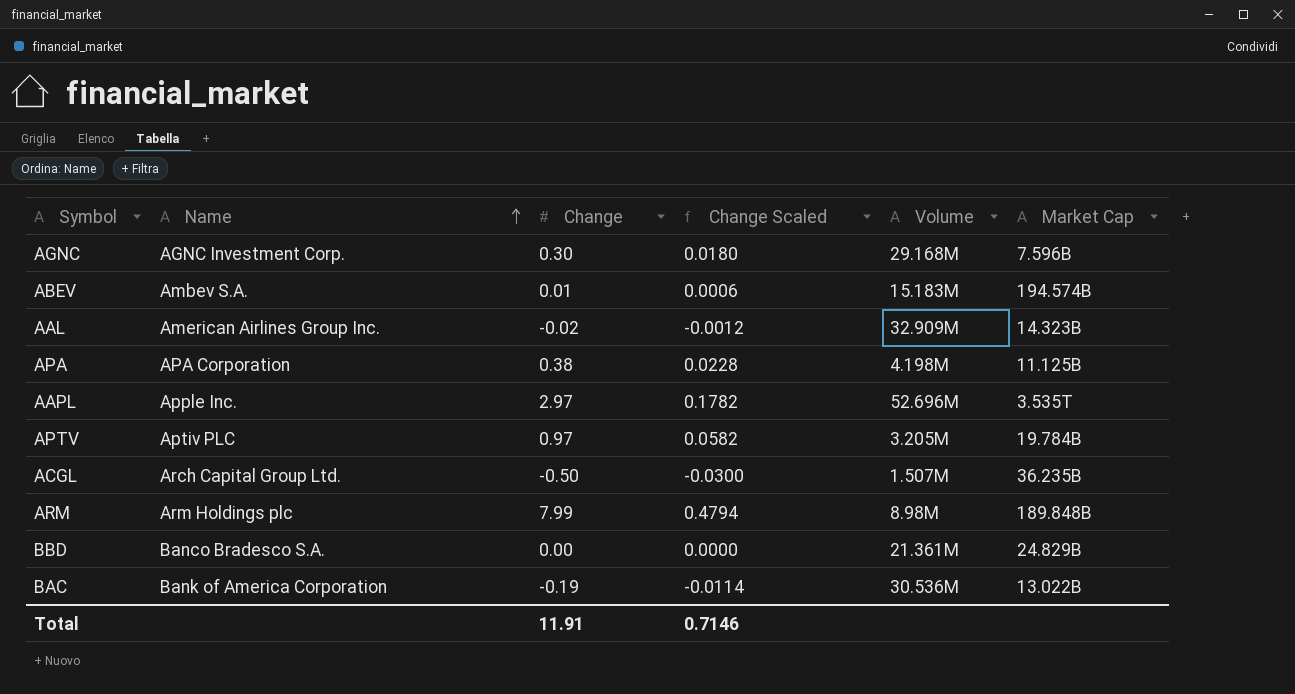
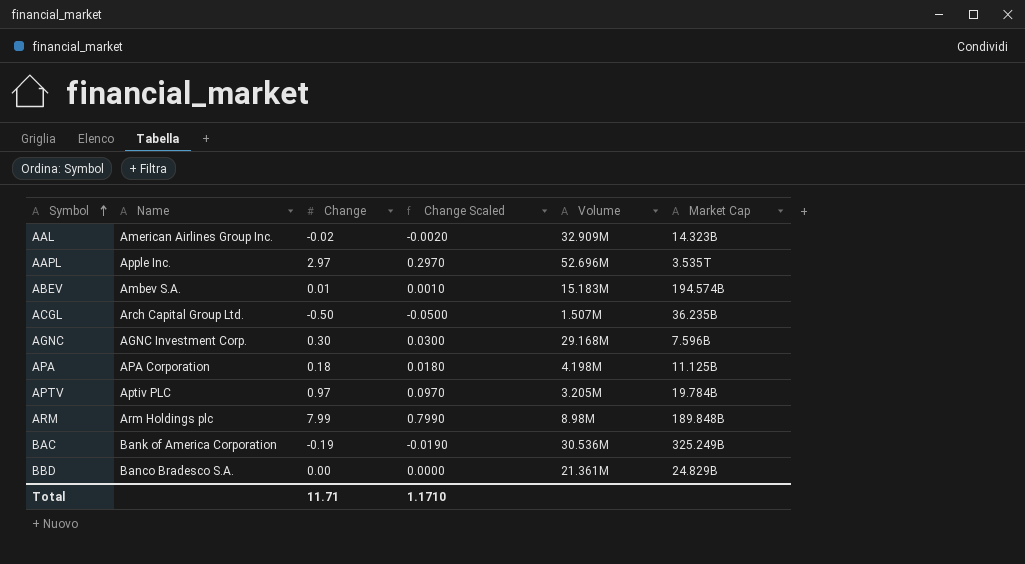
row order: Name ascending -> Symbol ascending
column Change Scaled | formula: [Change] * 0.06 -> [Change] * 0.1
APA | Change: 0.38 -> 0.18
BAC | Market Cap: 13.022B -> 325.249B
Total | Change: 11.91 -> 11.71
Total | Change Scaled: 0.7146 -> 1.1710

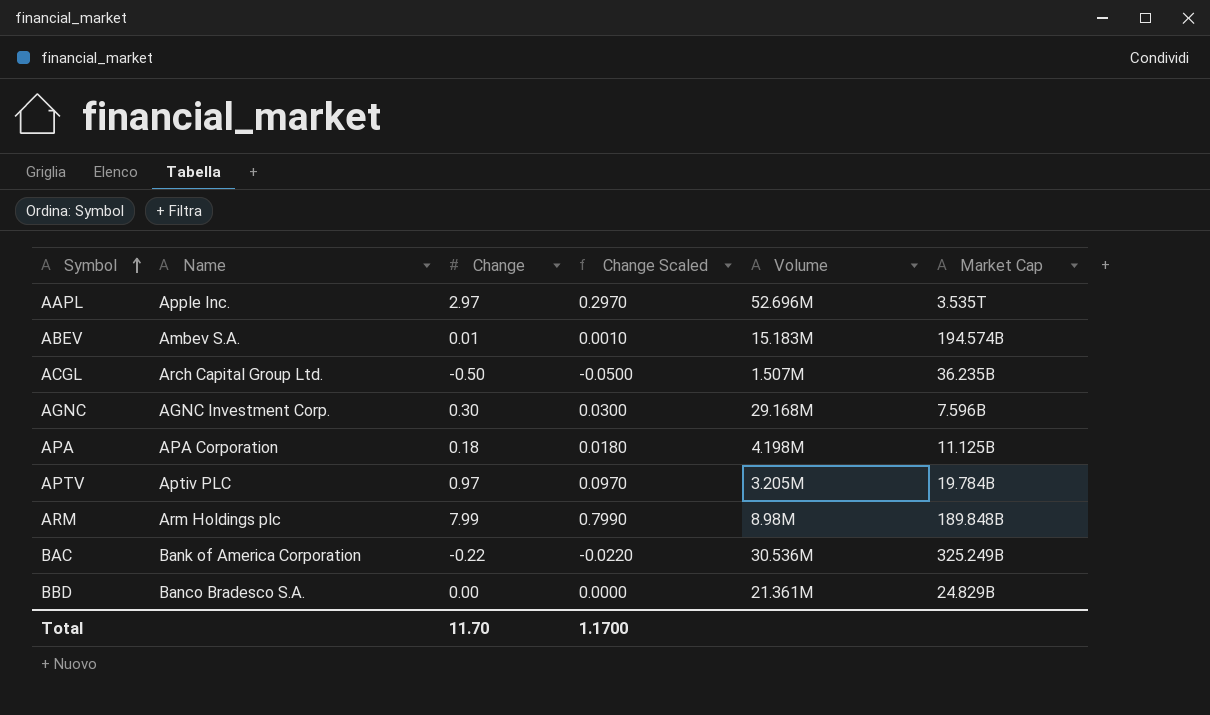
row AAL: American Airlines Group Inc. | -0.02 | -0.0020 | 32.909M | 14.323B -> none
BAC | Change: -0.19 -> -0.22
BAC | Change Scaled: -0.0190 -> -0.0220
Total | Change: 11.71 -> 11.70
Total | Change Scaled: 1.1710 -> 1.1700

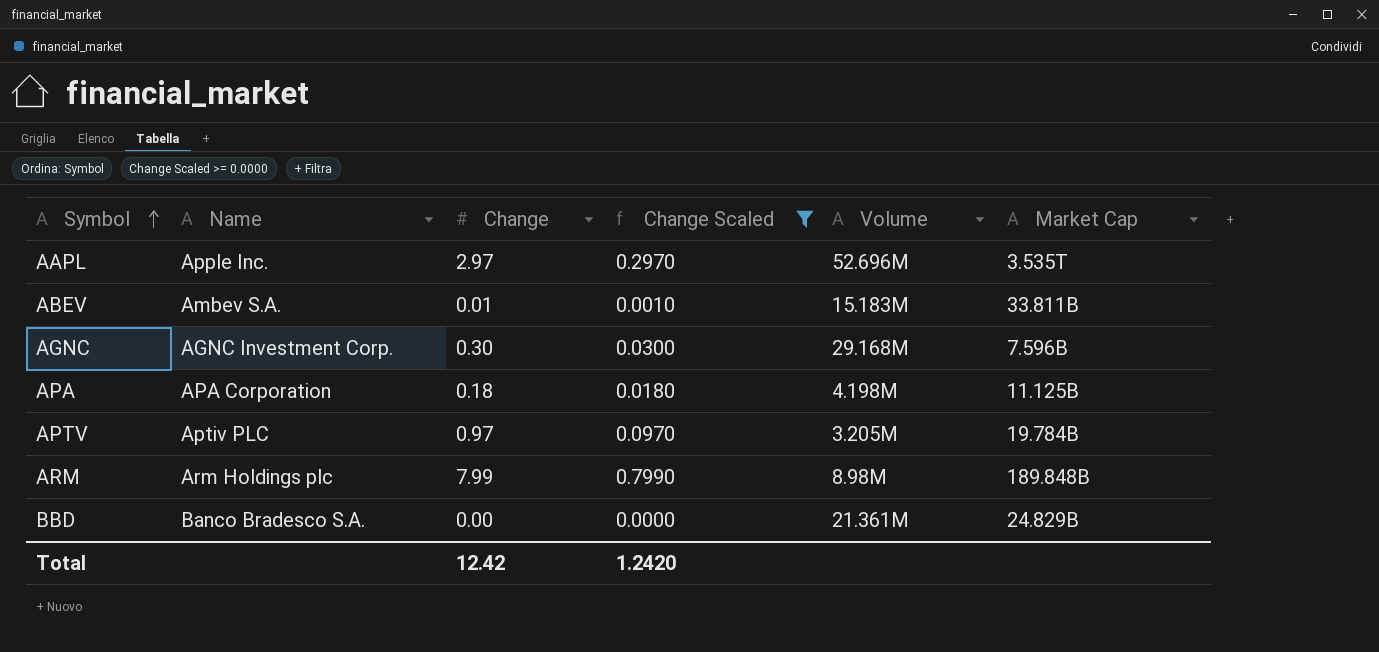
filter: none -> Change Scaled >= 0.0000
ABEV | Market Cap: 194.574B -> 33.811B
Total | Change: 11.70 -> 12.42
Total | Change Scaled: 1.1700 -> 1.2420

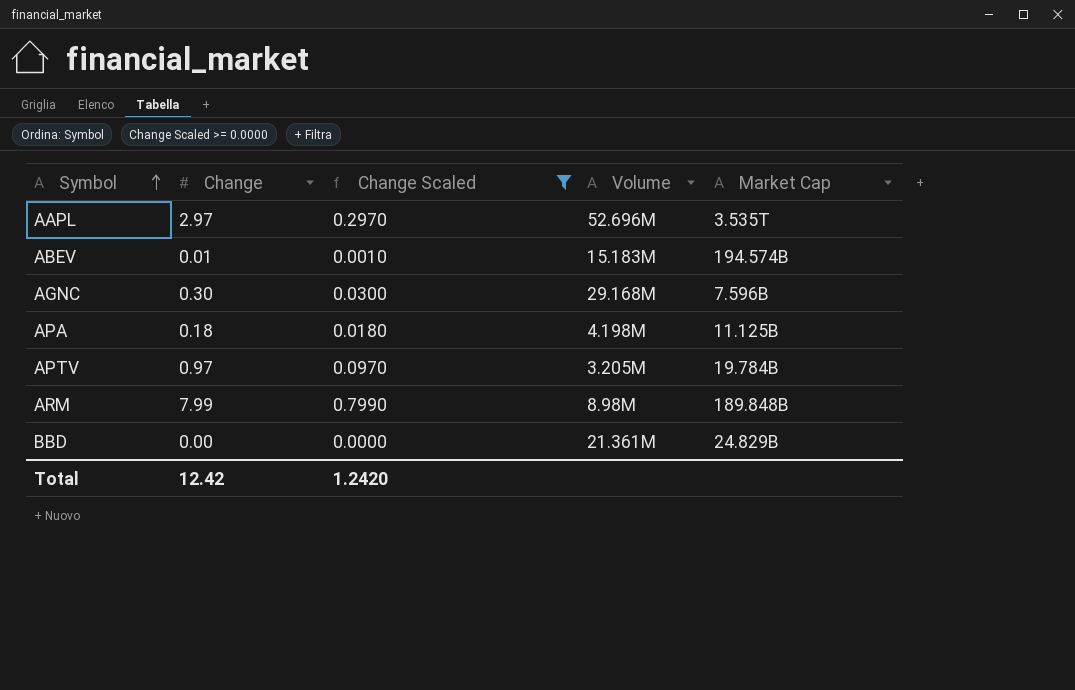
column Name | position: 2 -> none
ABEV | Market Cap: 33.811B -> 194.574B

